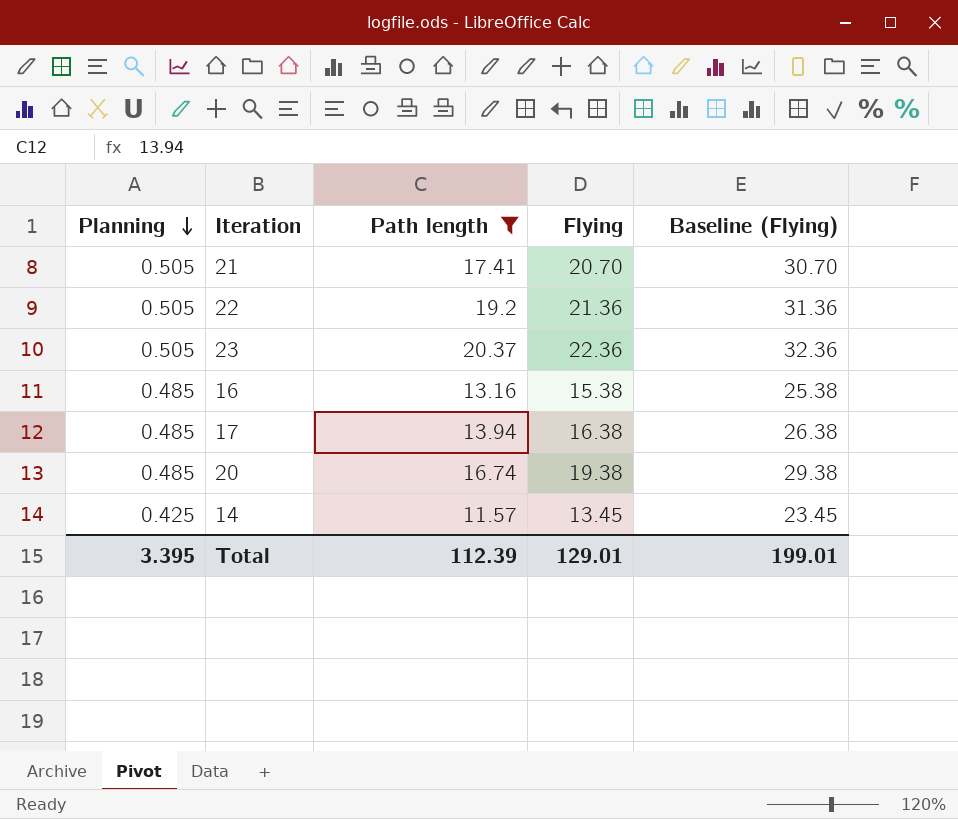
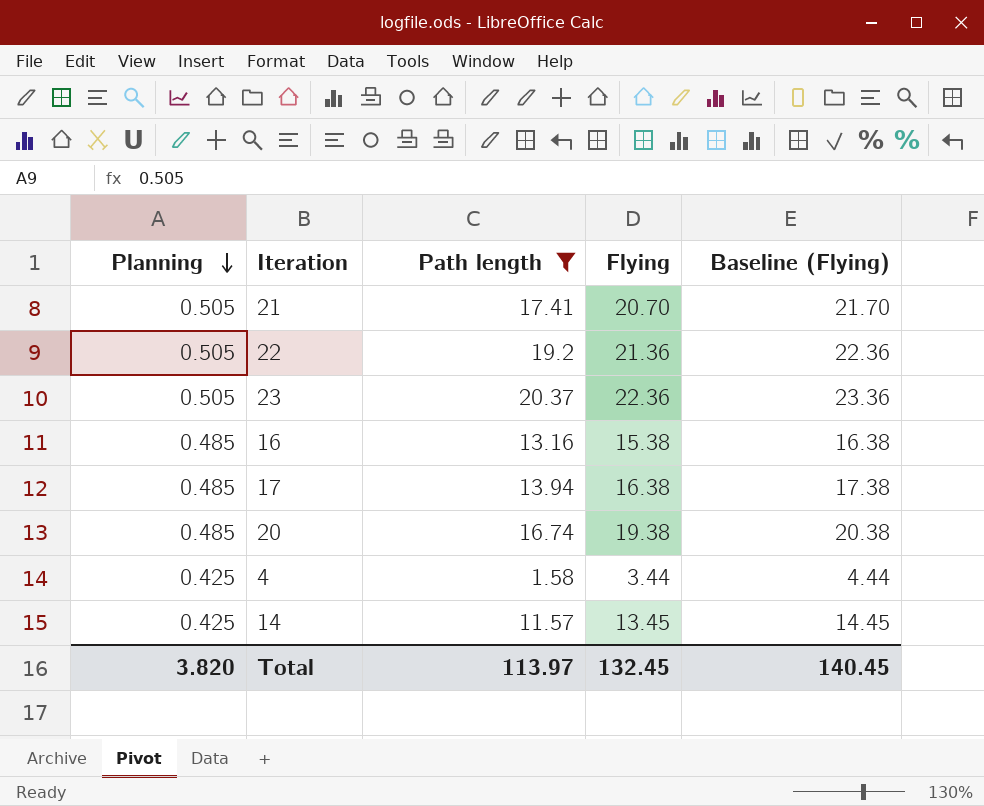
column Baseline (Flying) | formula: [Flying] + 10 -> [Flying] + 1
row 4: none -> 0.425 | 1.58 | 3.44 | 4.44
Total | Planning: 3.395 -> 3.820
Total | Path length: 112.39 -> 113.97
Total | Flying: 129.01 -> 132.45
Total | Baseline (Flying): 199.01 -> 140.45

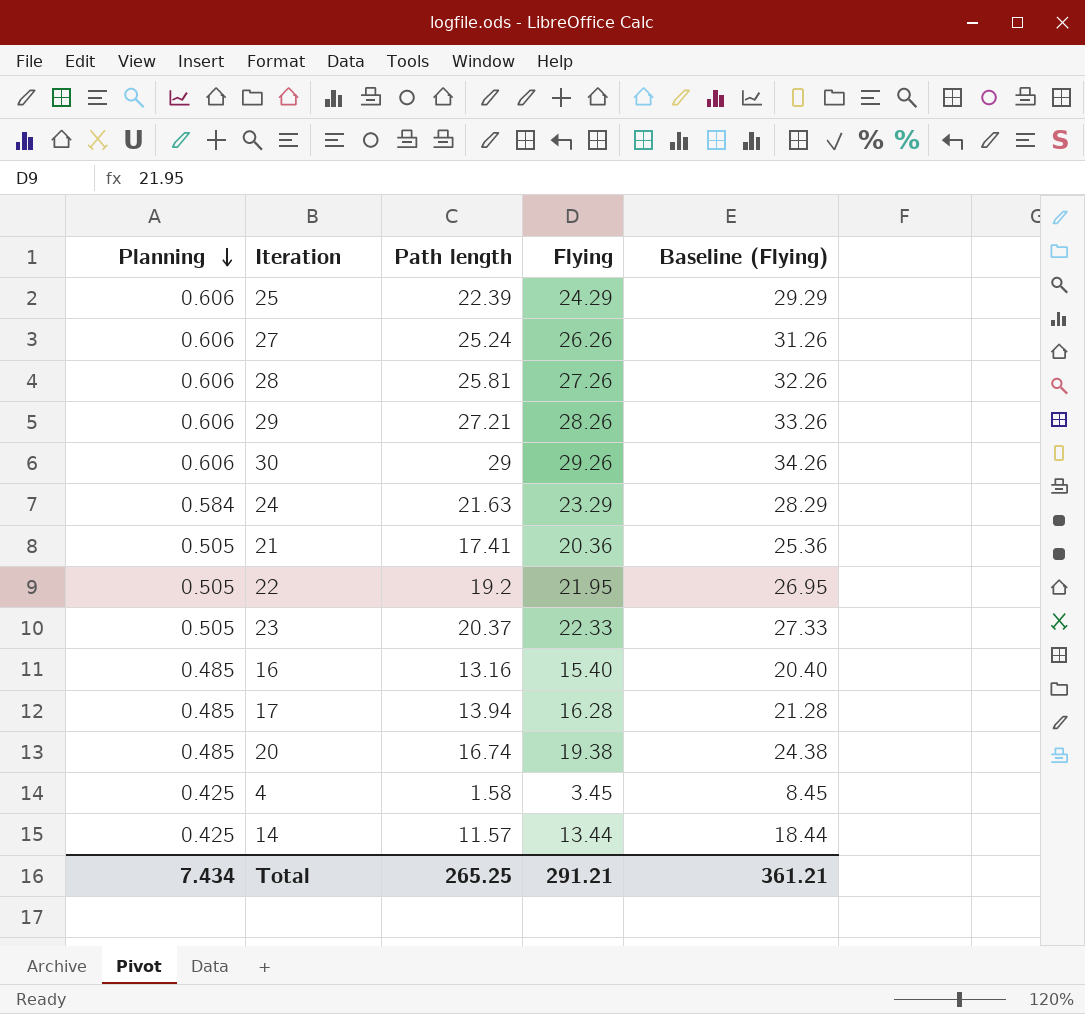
filter: Path length <= 20.37 -> none
column Baseline (Flying) | formula: [Flying] + 1 -> [Flying] + 5
21 | Flying: 20.70 -> 20.36
22 | Flying: 21.36 -> 21.95
23 | Flying: 22.36 -> 22.33
16 | Flying: 15.38 -> 15.40
17 | Flying: 16.38 -> 16.28
4 | Flying: 3.44 -> 3.45
14 | Flying: 13.45 -> 13.44
Total | Planning: 3.820 -> 7.434
Total | Path length: 113.97 -> 265.25
Total | Flying: 132.45 -> 291.21
Total | Baseline (Flying): 140.45 -> 361.21

